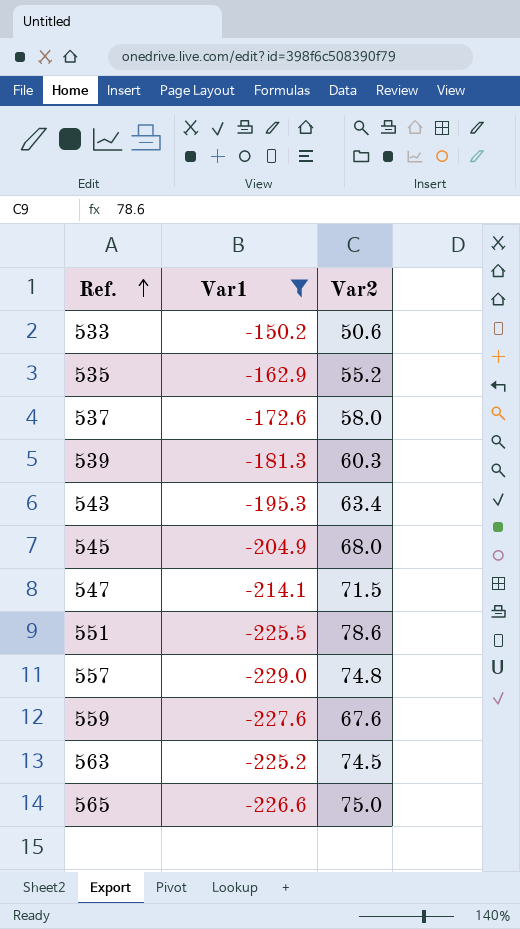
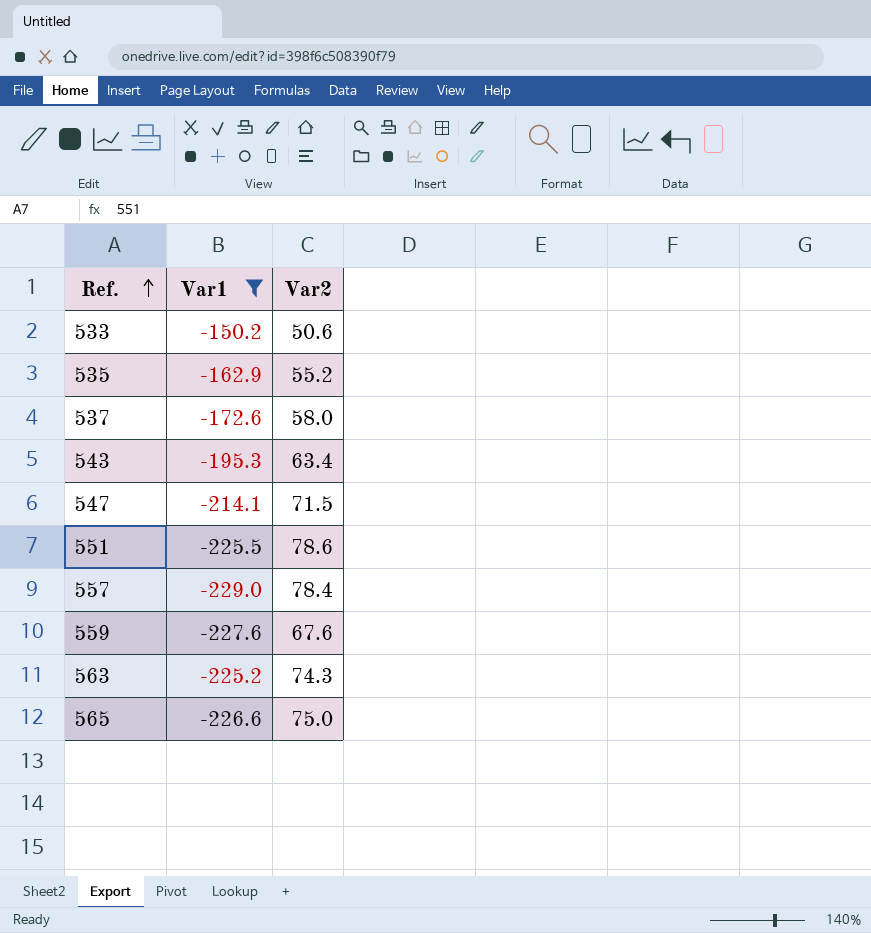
row 539: -181.3 | 60.3 -> none
row 545: -204.9 | 68.0 -> none
557 | Var2: 74.8 -> 78.4
563 | Var2: 74.5 -> 74.3

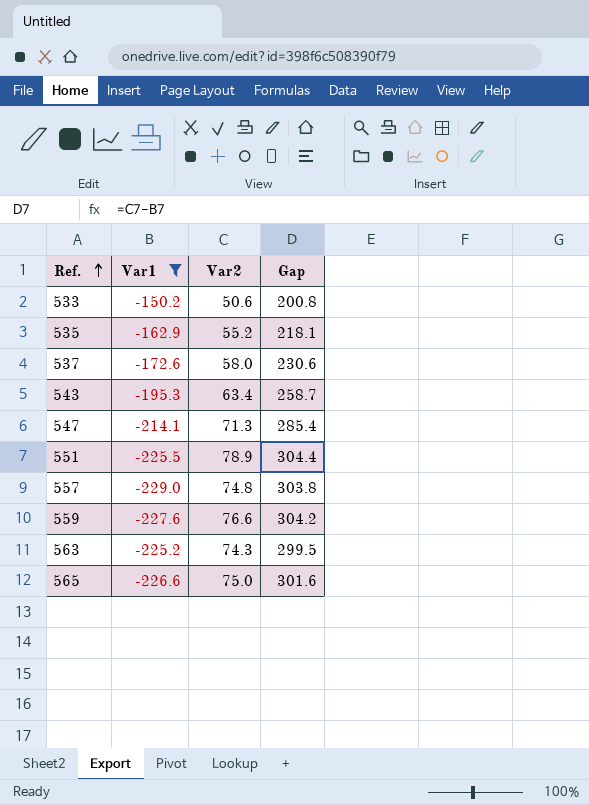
column Gap | formula: none -> [Var2] - [Var1]
547 | Var2: 71.5 -> 71.3
551 | Var2: 78.6 -> 78.9
557 | Var2: 78.4 -> 74.8
559 | Var2: 67.6 -> 76.6

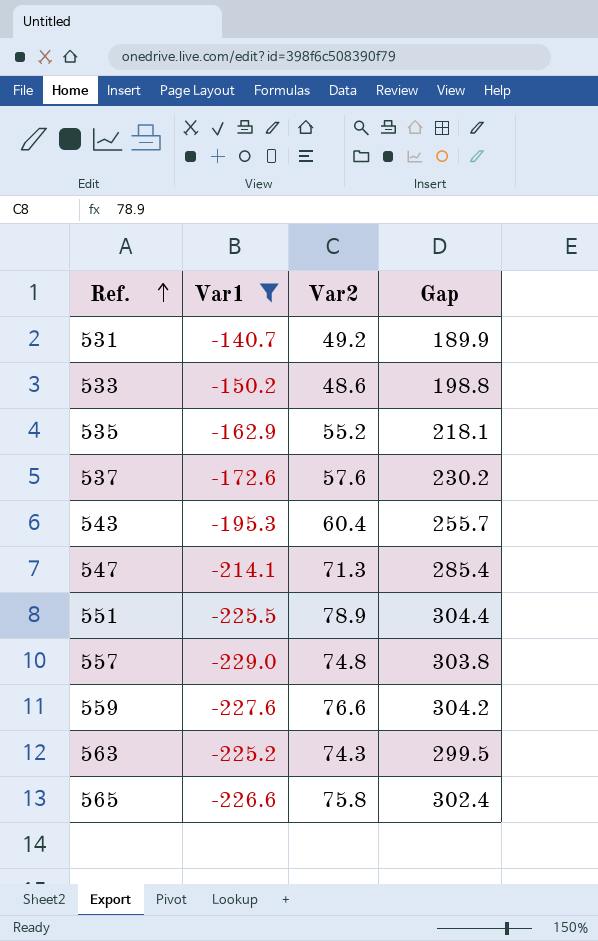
row 531: none -> -140.7 | 49.2 | 189.9
533 | Var2: 50.6 -> 48.6
533 | Gap: 200.8 -> 198.8
537 | Var2: 58.0 -> 57.6
537 | Gap: 230.6 -> 230.2
543 | Var2: 63.4 -> 60.4
543 | Gap: 258.7 -> 255.7
565 | Var2: 75.0 -> 75.8
565 | Gap: 301.6 -> 302.4

